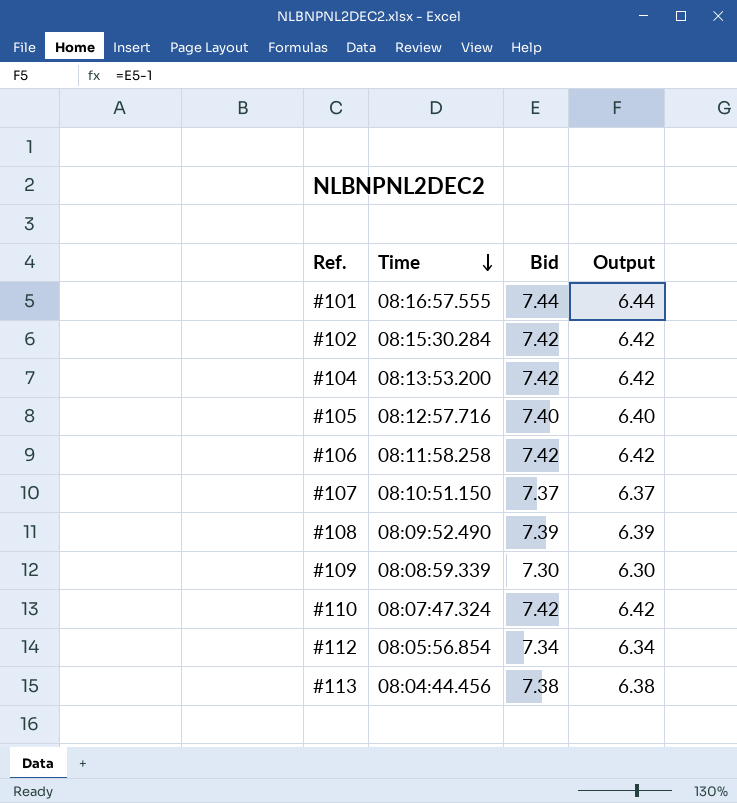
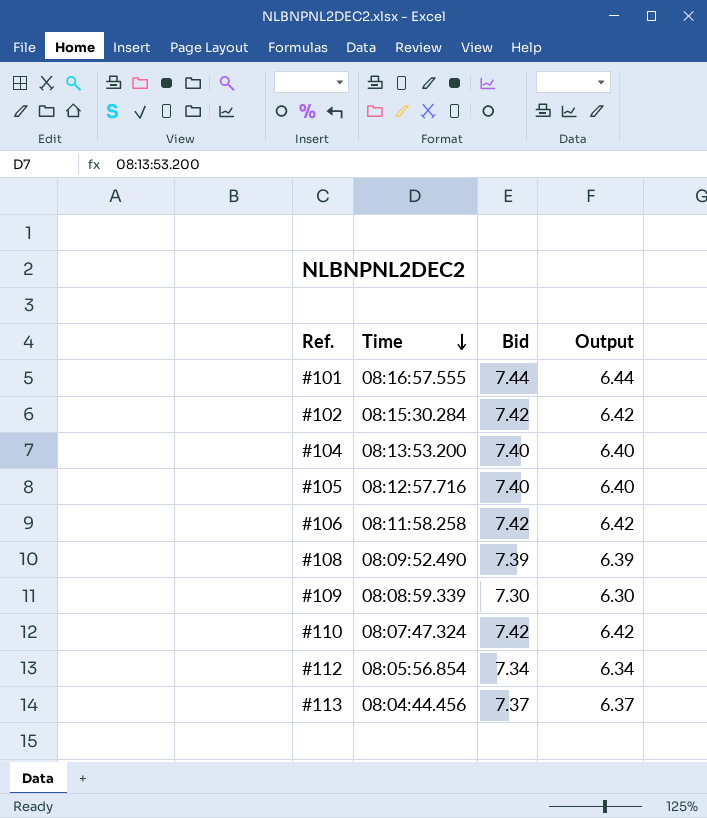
row #107: 08:10:51.150 | 7.37 | 6.37 -> none
#104 | Bid: 7.42 -> 7.40
#104 | Output: 6.42 -> 6.40
#113 | Bid: 7.38 -> 7.37
#113 | Output: 6.38 -> 6.37

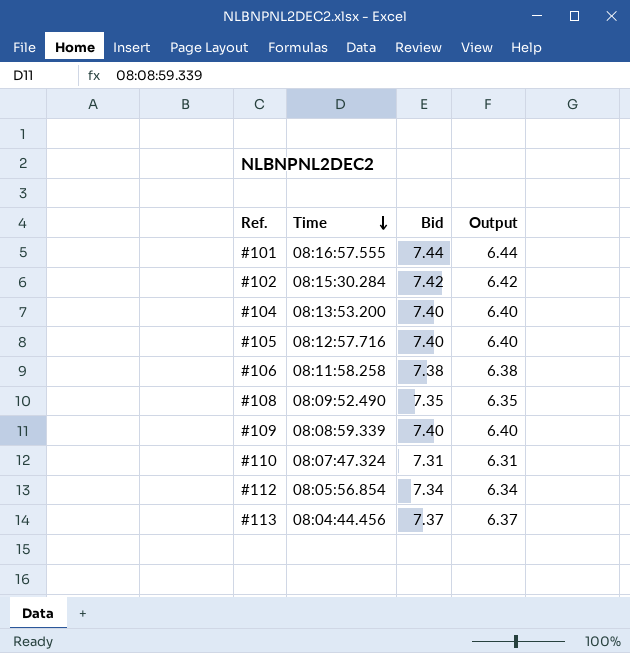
#106 | Bid: 7.42 -> 7.38
#106 | Output: 6.42 -> 6.38
#108 | Bid: 7.39 -> 7.35
#108 | Output: 6.39 -> 6.35
#109 | Bid: 7.30 -> 7.40
#109 | Output: 6.30 -> 6.40
#110 | Bid: 7.42 -> 7.31
#110 | Output: 6.42 -> 6.31

